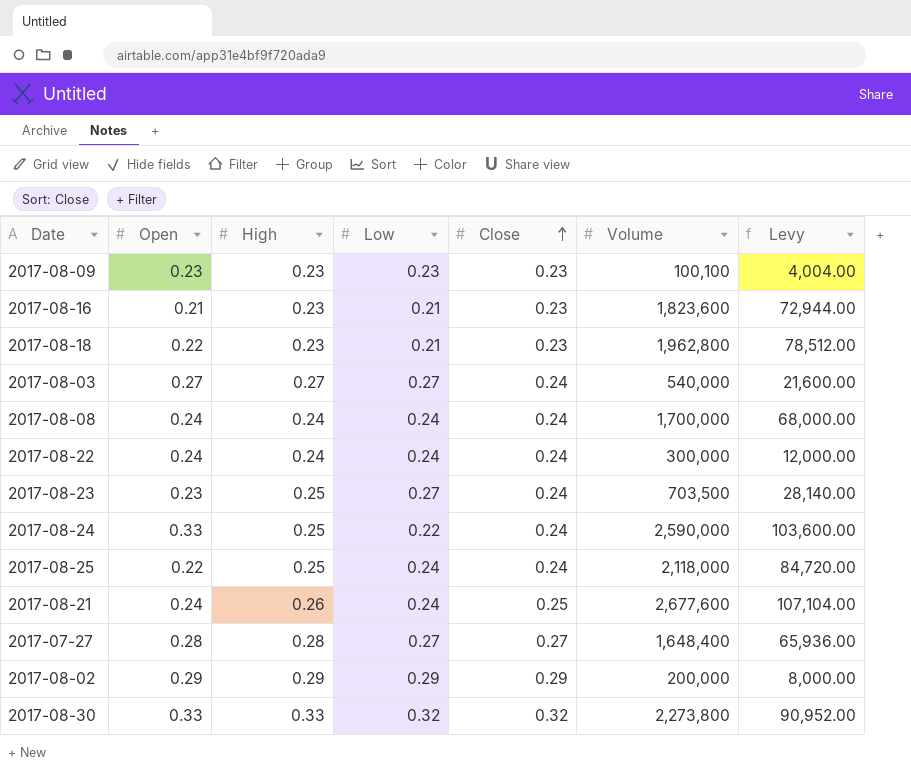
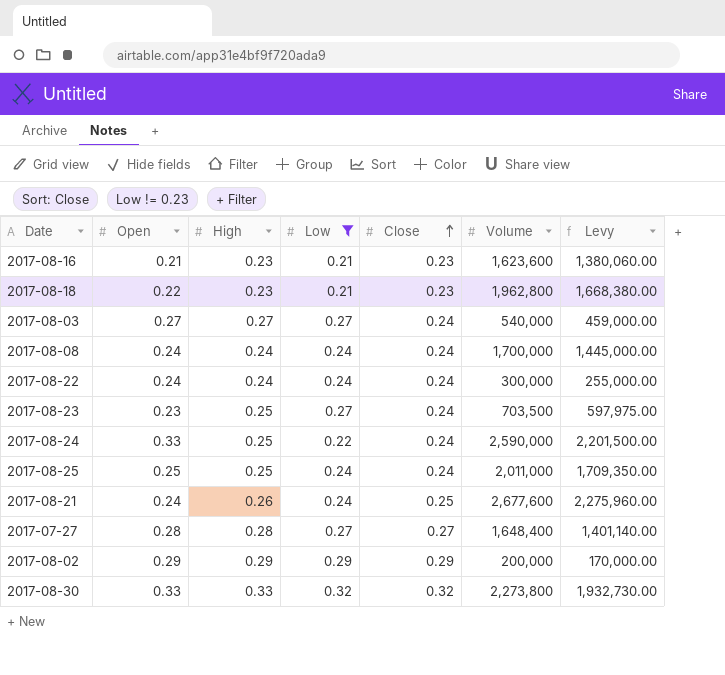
filter: none -> Low != 0.23
column Levy | formula: [Volume] * 0.04 -> [Volume] * 0.85
2017-08-16 | Volume: 1,823,600 -> 1,623,600
2017-08-25 | Open: 0.22 -> 0.25
2017-08-25 | Volume: 2,118,000 -> 2,011,000

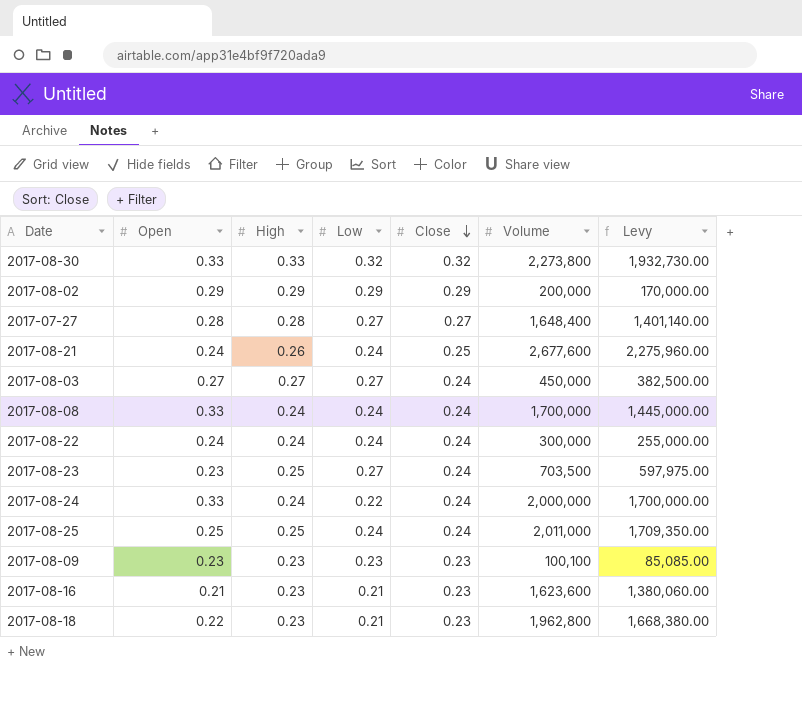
filter: Low != 0.23 -> none
row order: Close ascending -> Close descending
2017-08-03 | Volume: 540,000 -> 450,000
2017-08-03 | Levy: 459,000.00 -> 382,500.00
2017-08-08 | Open: 0.24 -> 0.33
2017-08-24 | High: 0.25 -> 0.24
2017-08-24 | Volume: 2,590,000 -> 2,000,000
2017-08-24 | Levy: 2,201,500.00 -> 1,700,000.00

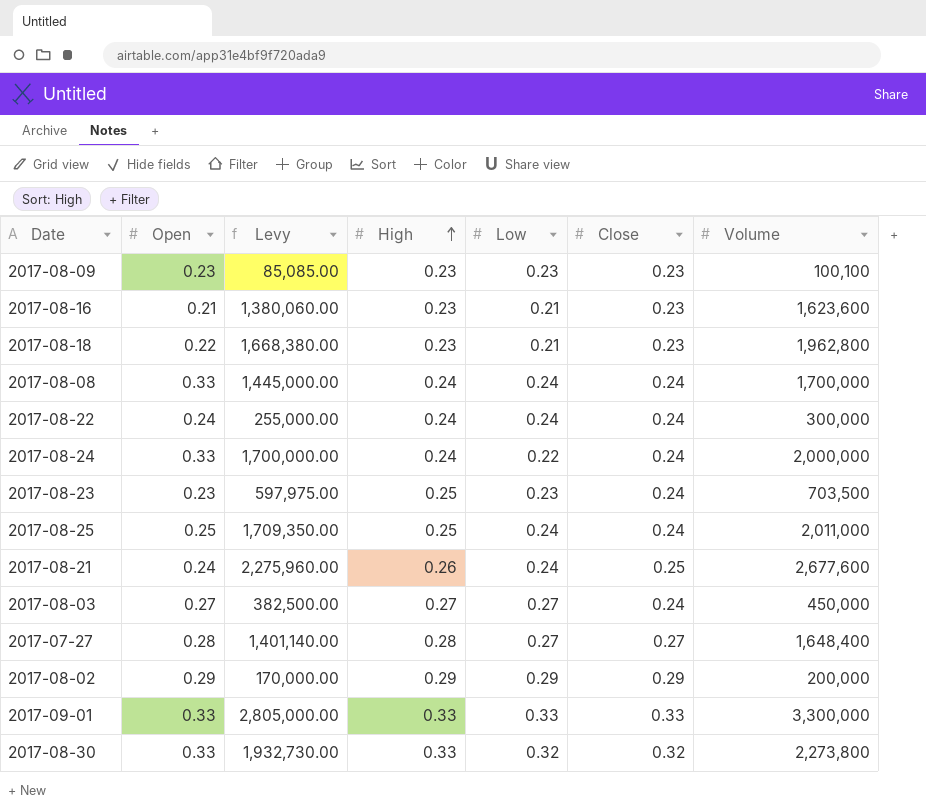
row order: Close descending -> High ascending
column Levy | position: 7 -> 3
2017-08-23 | Low: 0.27 -> 0.23
row 2017-09-01: none -> 0.33 | 2,805,000.00 | 0.33 | 0.33 | 0.33 | 3,300,000

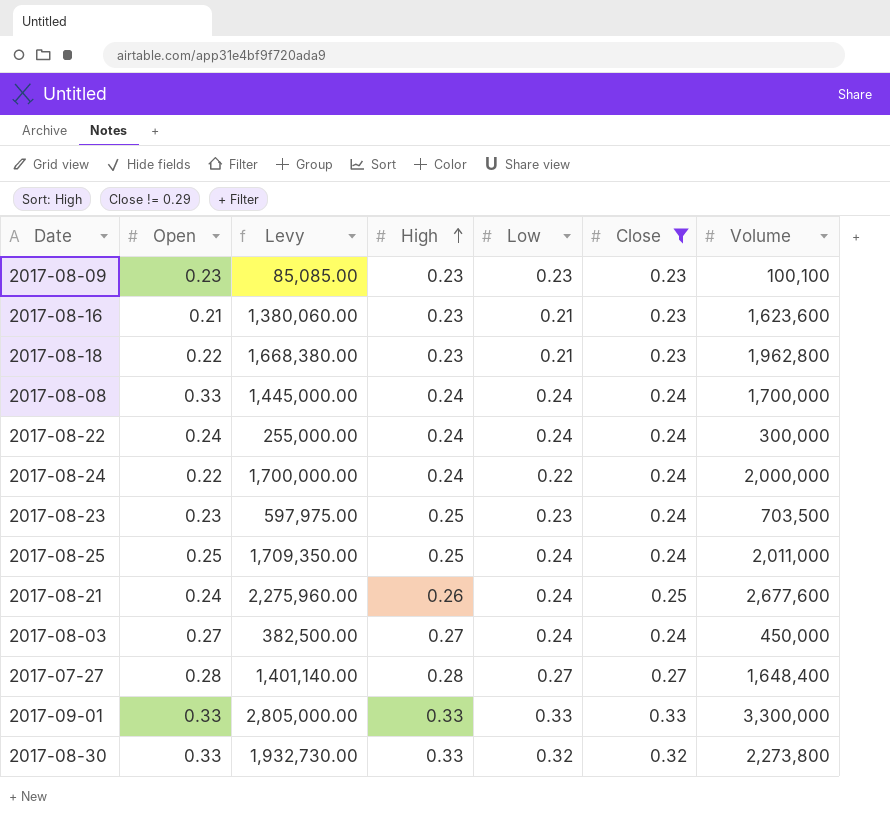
filter: none -> Close != 0.29
2017-08-24 | Open: 0.33 -> 0.22
2017-08-03 | Low: 0.27 -> 0.24

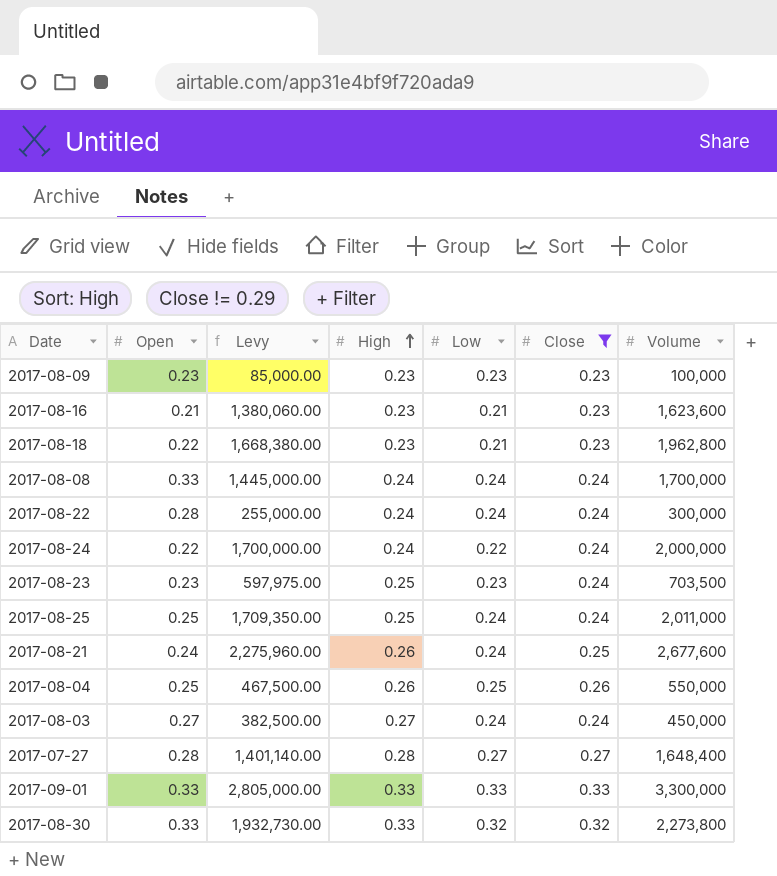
2017-08-09 | Levy: 85,085.00 -> 85,000.00
2017-08-09 | Volume: 100,100 -> 100,000
2017-08-22 | Open: 0.24 -> 0.28
row 2017-08-04: none -> 0.25 | 467,500.00 | 0.26 | 0.25 | 0.26 | 550,000

